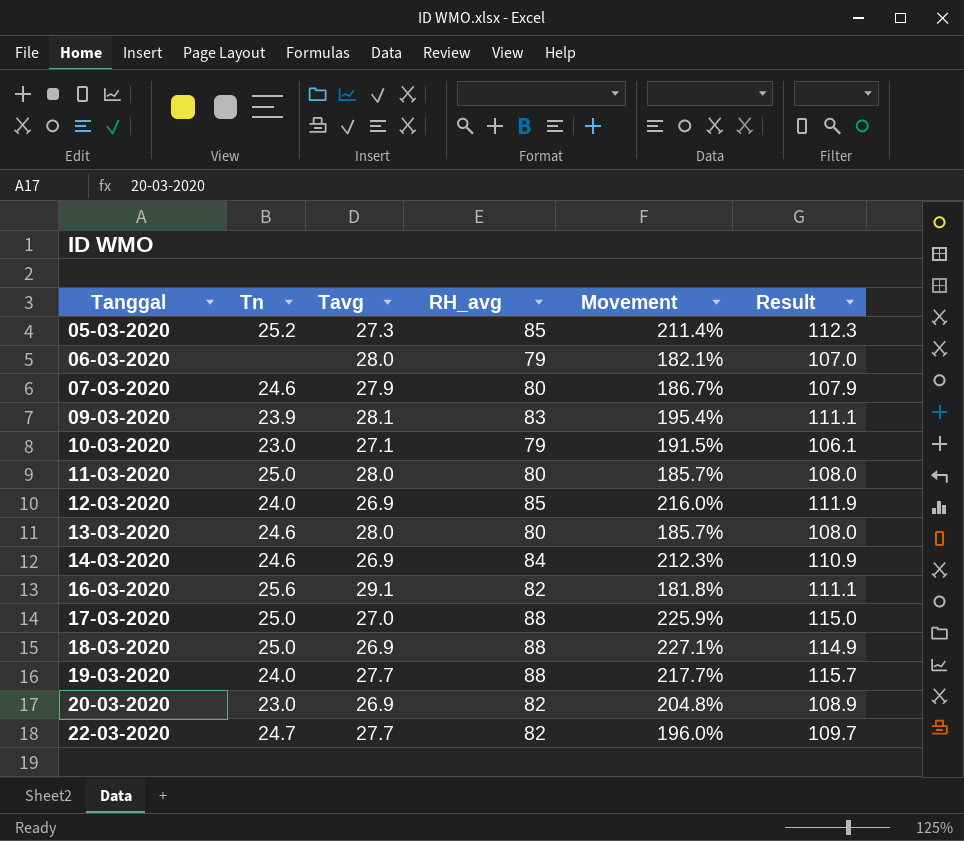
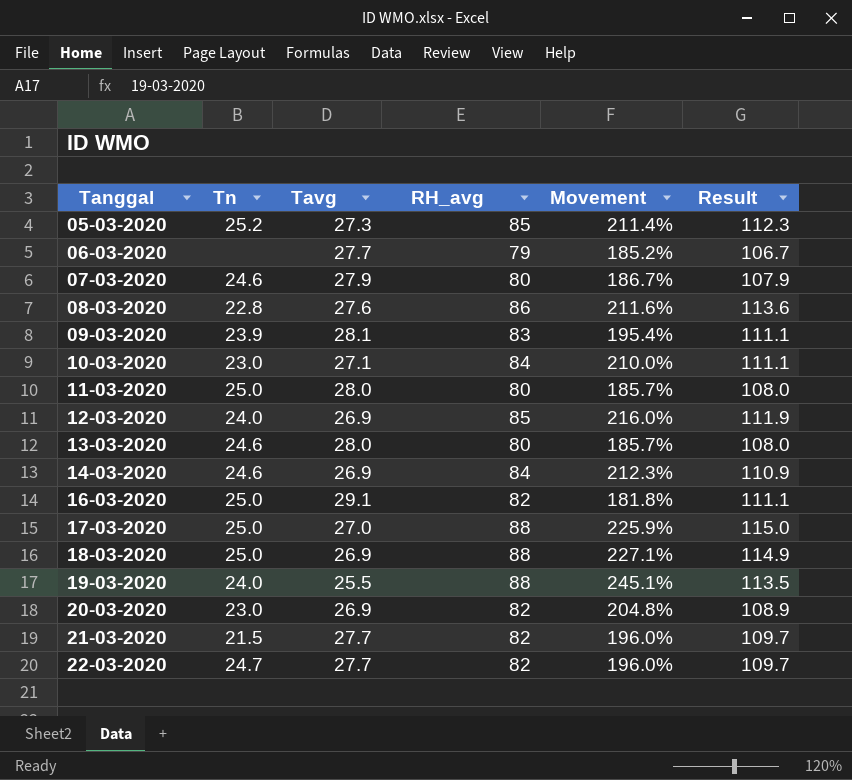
06-03-2020 | Tavg: 28.0 -> 27.7
06-03-2020 | Movement: 182.1% -> 185.2%
06-03-2020 | Result: 107.0 -> 106.7
row 08-03-2020: none -> 22.8 | 27.6 | 86 | 211.6% | 113.6
10-03-2020 | RH_avg: 79 -> 84
10-03-2020 | Movement: 191.5% -> 210.0%
10-03-2020 | Result: 106.1 -> 111.1
16-03-2020 | Tn: 25.6 -> 25.0
19-03-2020 | Tavg: 27.7 -> 25.5
19-03-2020 | Movement: 217.7% -> 245.1%
19-03-2020 | Result: 115.7 -> 113.5
row 21-03-2020: none -> 21.5 | 27.7 | 82 | 196.0% | 109.7

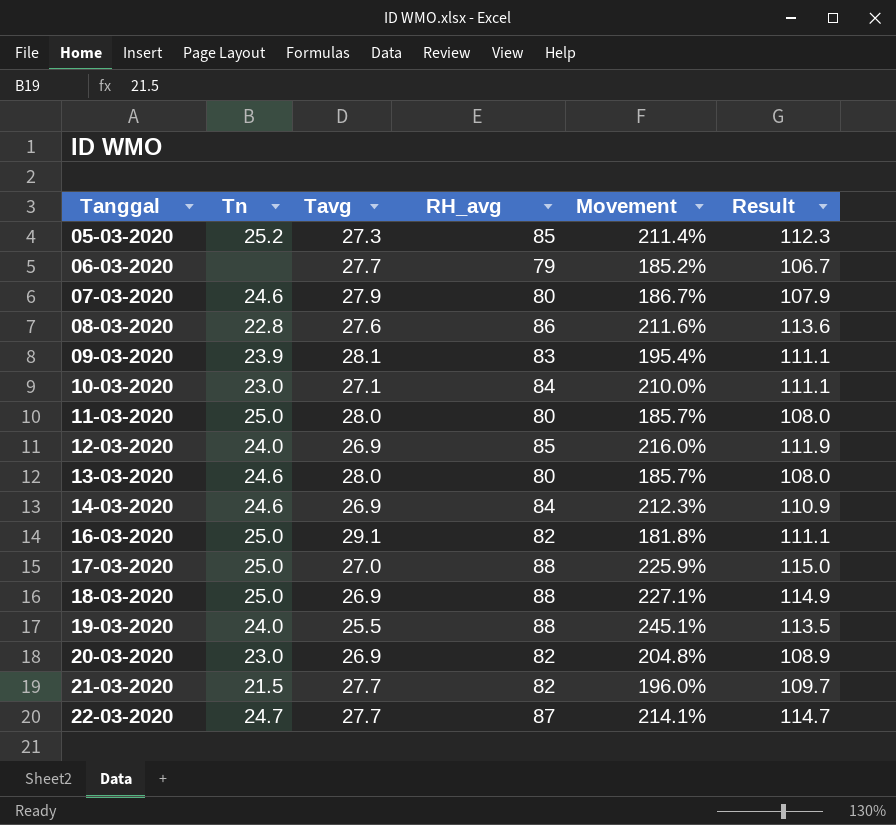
22-03-2020 | RH_avg: 82 -> 87
22-03-2020 | Movement: 196.0% -> 214.1%
22-03-2020 | Result: 109.7 -> 114.7

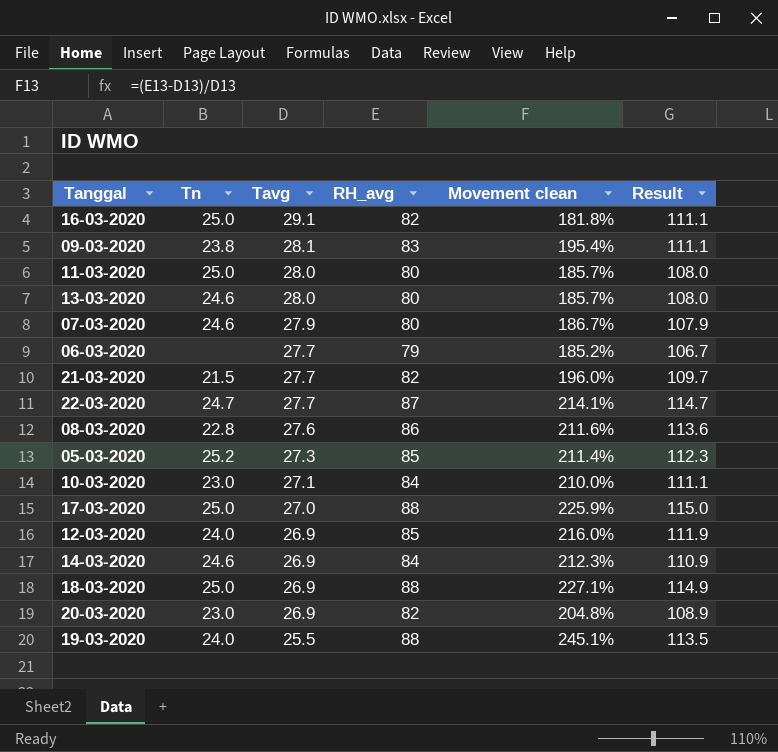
row order: Tanggal ascending -> Tavg descending
column name: Movement -> Movement clean
09-03-2020 | Tn: 23.9 -> 23.8

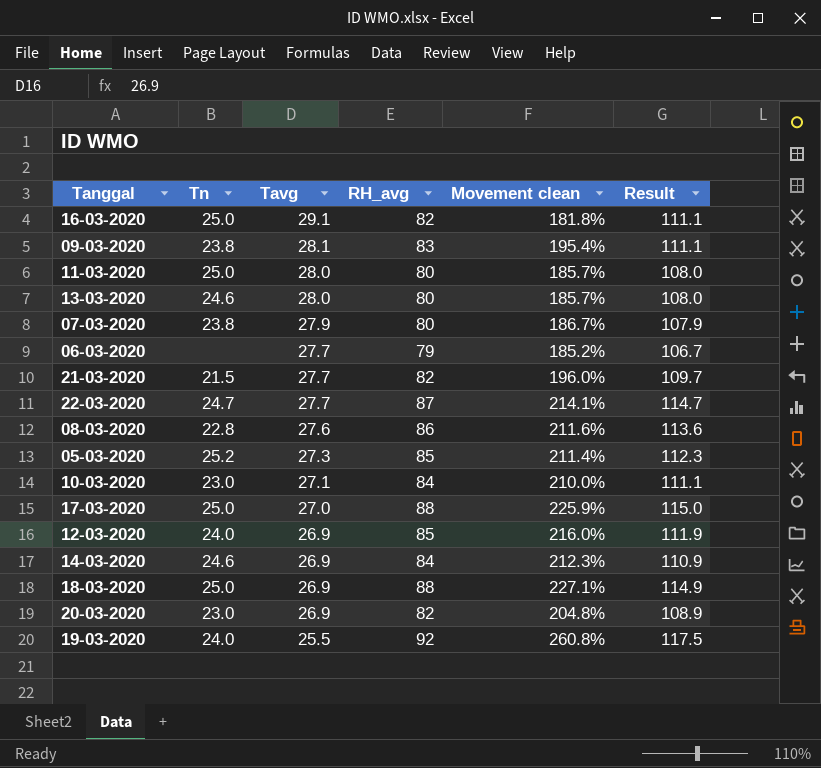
07-03-2020 | Tn: 24.6 -> 23.8
19-03-2020 | RH_avg: 88 -> 92
19-03-2020 | Movement clean: 245.1% -> 260.8%
19-03-2020 | Result: 113.5 -> 117.5

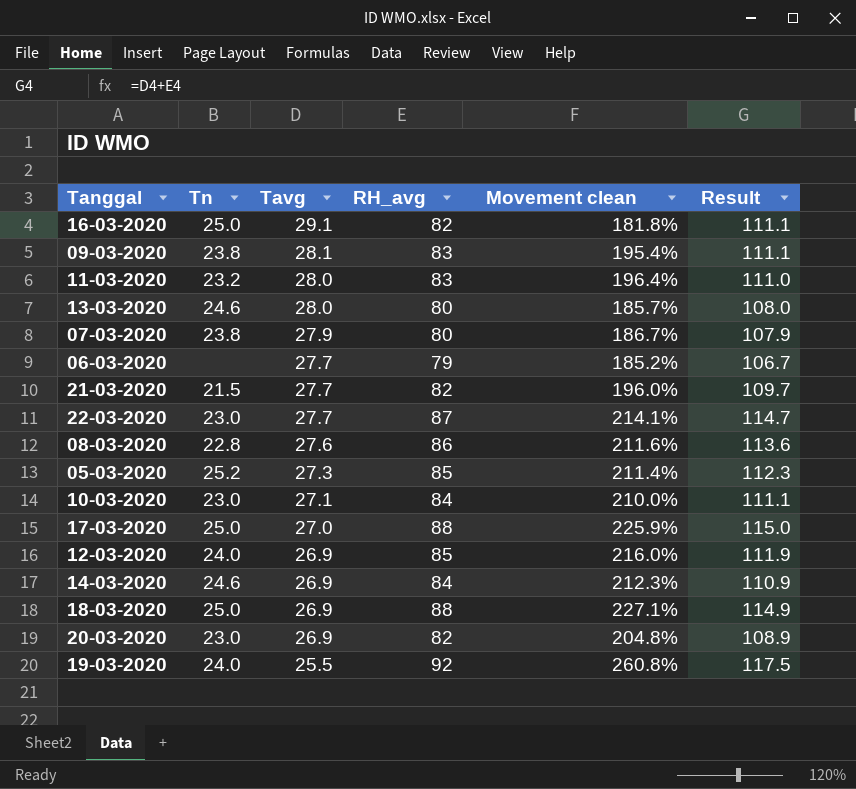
11-03-2020 | Tn: 25.0 -> 23.2
11-03-2020 | RH_avg: 80 -> 83
11-03-2020 | Movement clean: 185.7% -> 196.4%
11-03-2020 | Result: 108.0 -> 111.0
22-03-2020 | Tn: 24.7 -> 23.0

